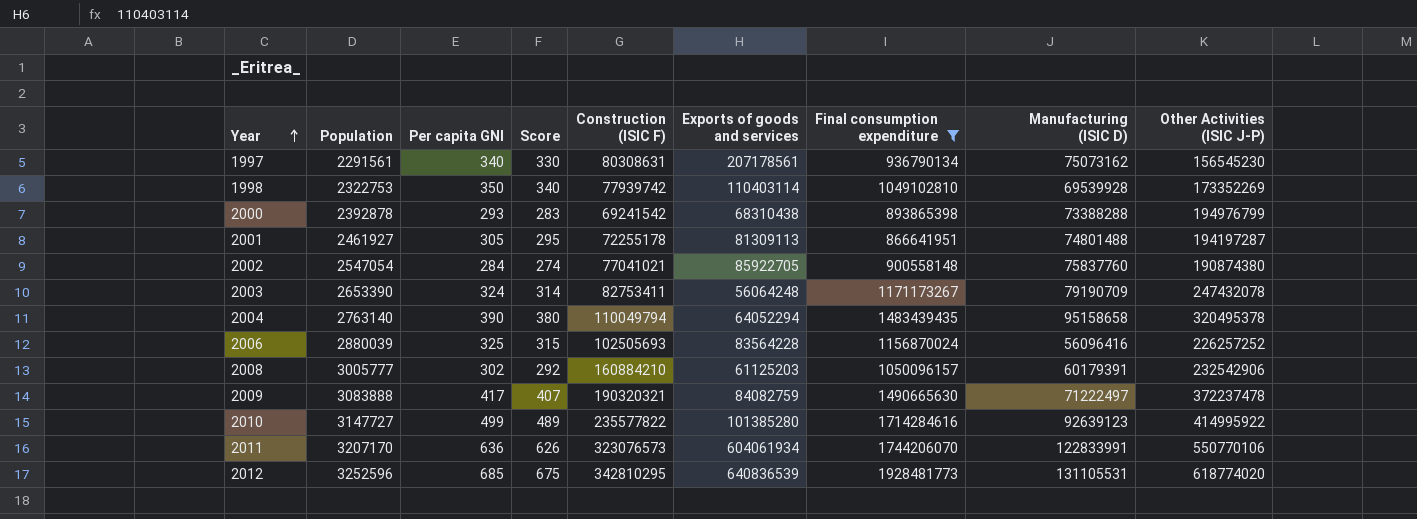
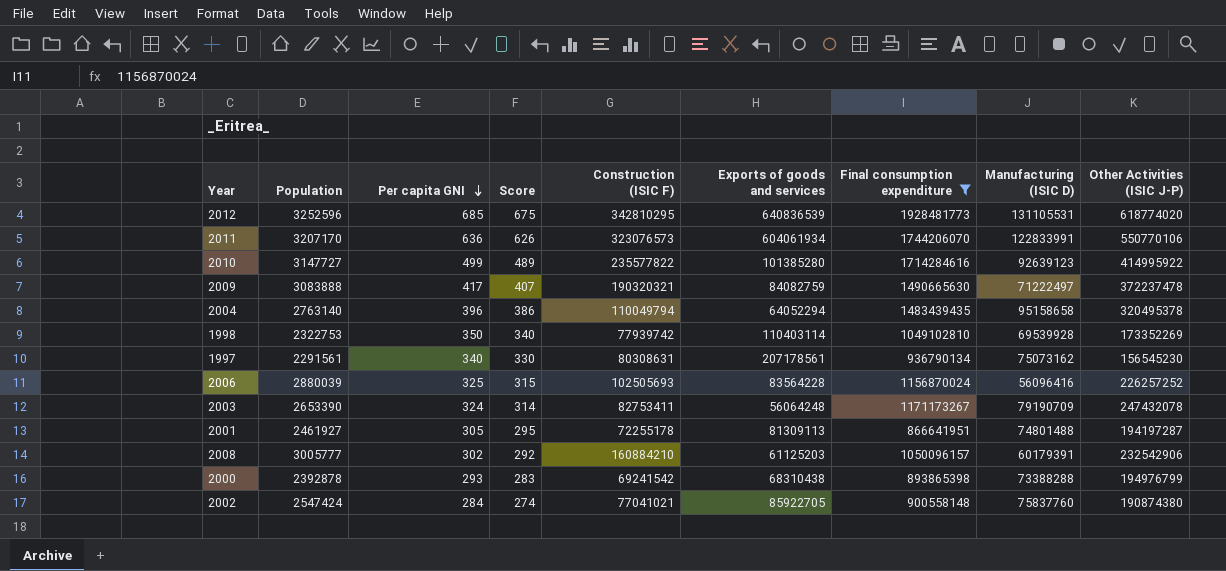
row order: Year ascending -> Per capita GNI descending
2004 | Per capita GNI: 390 -> 396
2004 | Score: 380 -> 386
2002 | Population: 2547054 -> 2547424

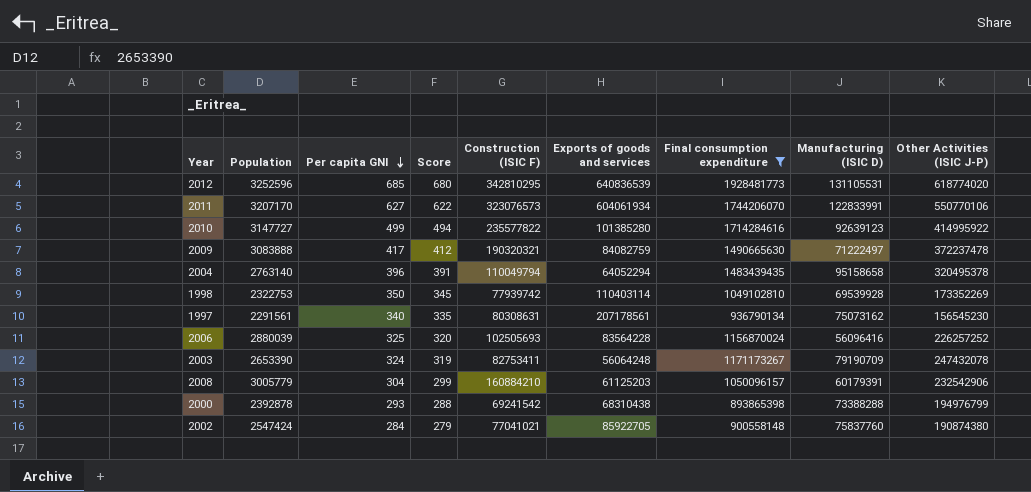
column Score | formula: [Per capita GNI] - 10 -> [Per capita GNI] - 5
row 2001: 2461927 | 305 | 295 | 72255178 | 81309113 | 866641951 | 74801488 | 194197287 -> none
2011 | Per capita GNI: 636 -> 627
2008 | Population: 3005777 -> 3005779
2008 | Per capita GNI: 302 -> 304

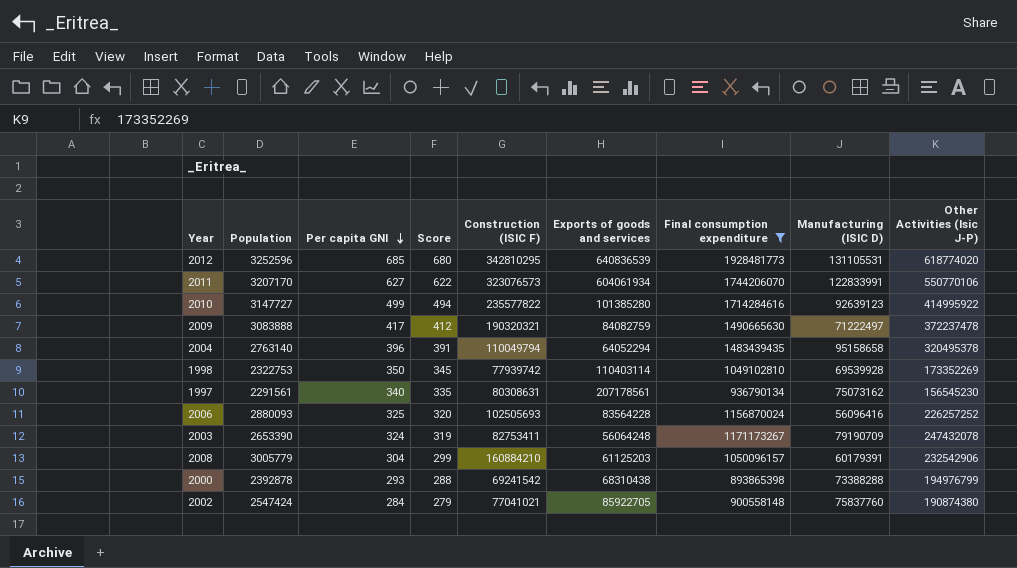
column name: Other Activities (ISIC J-P) -> Other Activities (Isic J-P)
2006 | Population: 2880039 -> 2880093

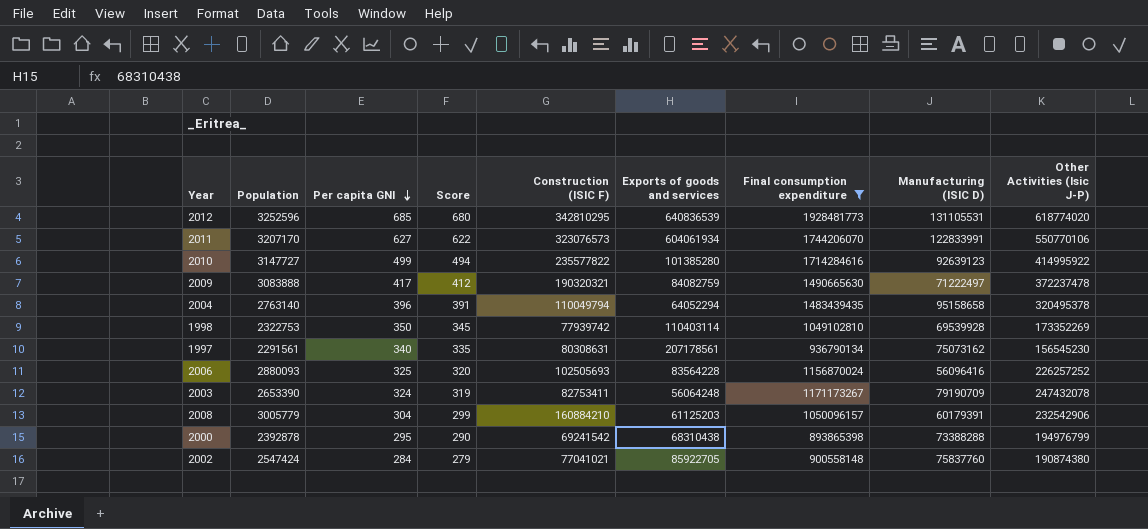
2000 | Per capita GNI: 293 -> 295
2000 | Score: 288 -> 290

